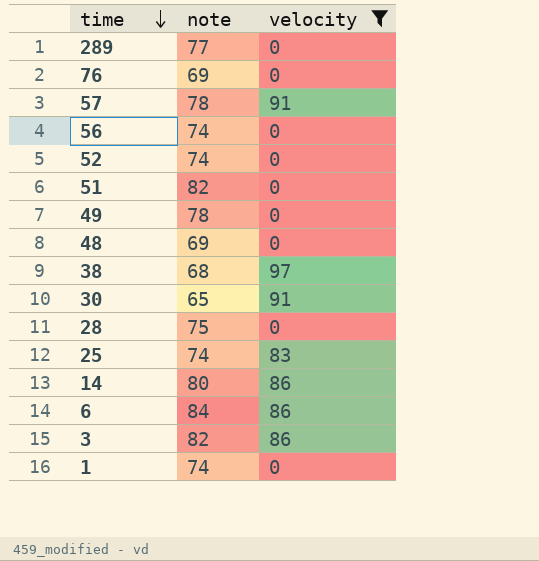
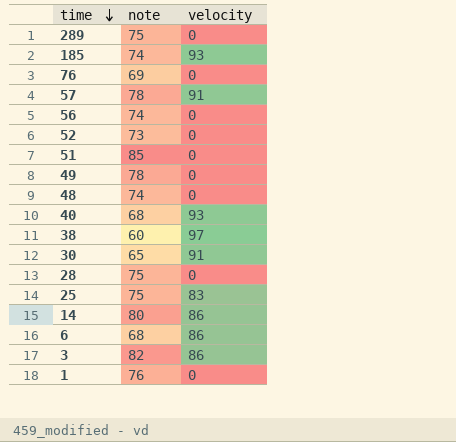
filter: velocity != 93 -> none
289 | note: 77 -> 75
52 | note: 74 -> 73
51 | note: 82 -> 85
48 | note: 69 -> 74
38 | note: 68 -> 60
25 | note: 74 -> 75
6 | note: 84 -> 68
1 | note: 74 -> 76

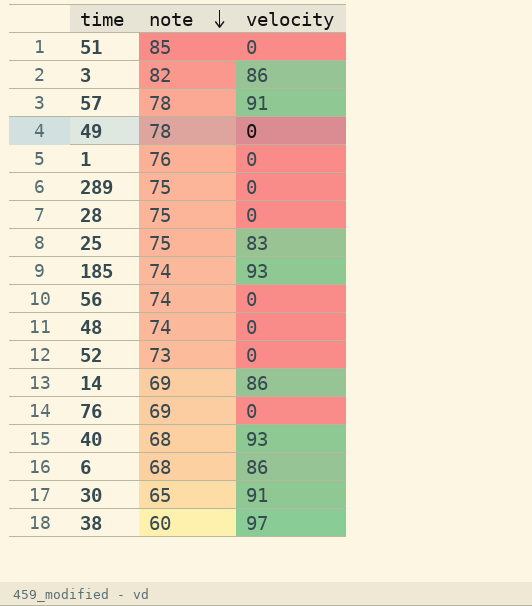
row order: time descending -> note descending
14 | note: 80 -> 69

